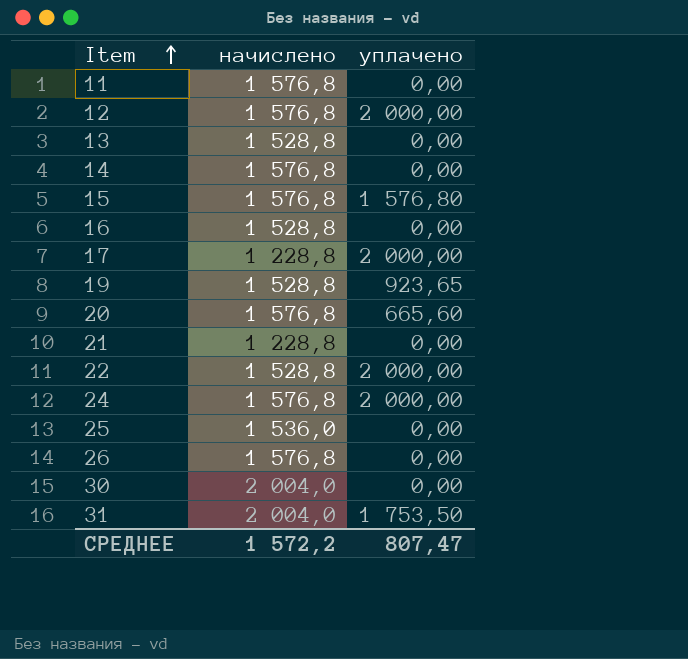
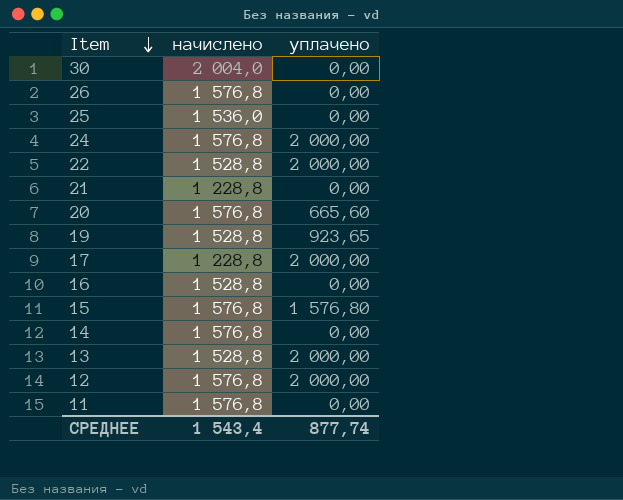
row order: Item ascending -> Item descending
row 31: 2 004,0 | 1 753,50 -> none
13 | уплачено: 0,00 -> 2 000,00
СРЕДНЕЕ | начислено: 1 572,2 -> 1 543,4
СРЕДНЕЕ | уплачено: 807,47 -> 877,74

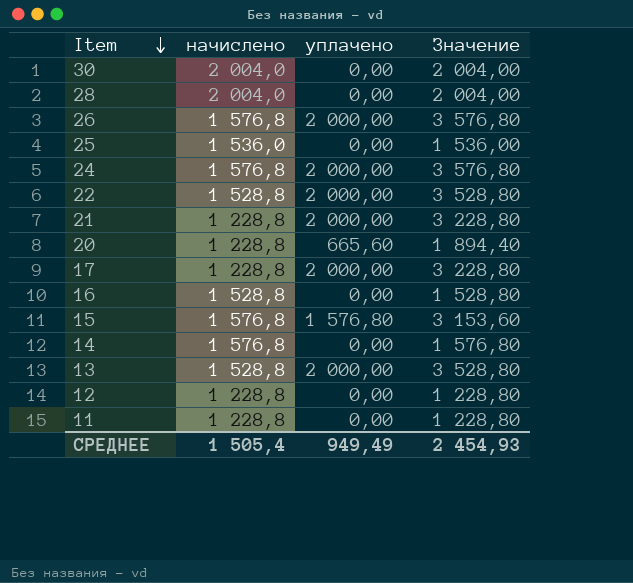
column Значение | formula: none -> [начислено] + [уплачено]
row 19: 1 528,8 | 923,65 -> none
row 28: none -> 2 004,0 | 0,00 | 2 004,00
26 | уплачено: 0,00 -> 2 000,00
21 | уплачено: 0,00 -> 2 000,00
20 | начислено: 1 576,8 -> 1 228,8
12 | начислено: 1 576,8 -> 1 228,8
12 | уплачено: 2 000,00 -> 0,00
11 | начислено: 1 576,8 -> 1 228,8
СРЕДНЕЕ | начислено: 1 543,4 -> 1 505,4
СРЕДНЕЕ | уплачено: 877,74 -> 949,49

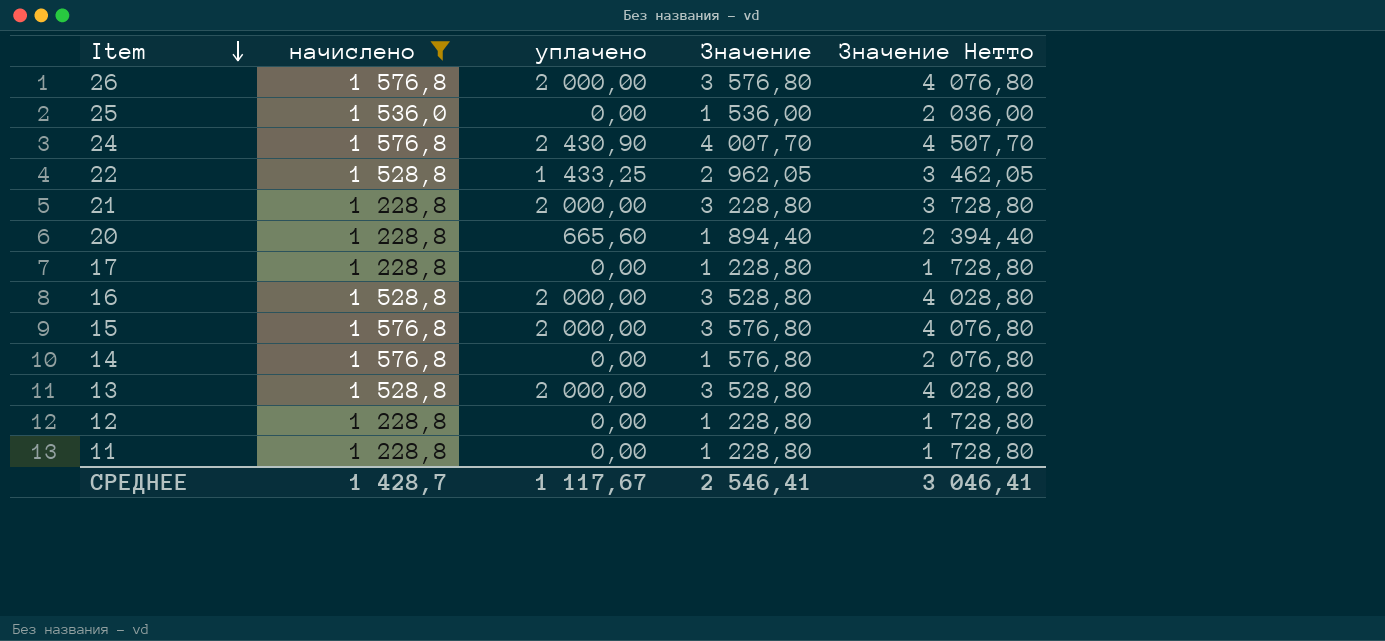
filter: none -> начислено != 2 004,0
column Значение Нетто | formula: none -> [Значение] + 500
24 | уплачено: 2 000,00 -> 2 430,90
24 | Значение: 3 576,80 -> 4 007,70
22 | уплачено: 2 000,00 -> 1 433,25
22 | Значение: 3 528,80 -> 2 962,05
17 | уплачено: 2 000,00 -> 0,00
17 | Значение: 3 228,80 -> 1 228,80
16 | уплачено: 0,00 -> 2 000,00
16 | Значение: 1 528,80 -> 3 528,80
15 | уплачено: 1 576,80 -> 2 000,00
15 | Значение: 3 153,60 -> 3 576,80
СРЕДНЕЕ | начислено: 1 505,4 -> 1 428,7
СРЕДНЕЕ | уплачено: 949,49 -> 1 117,67
СРЕДНЕЕ | Значение: 2 454,93 -> 2 546,41

